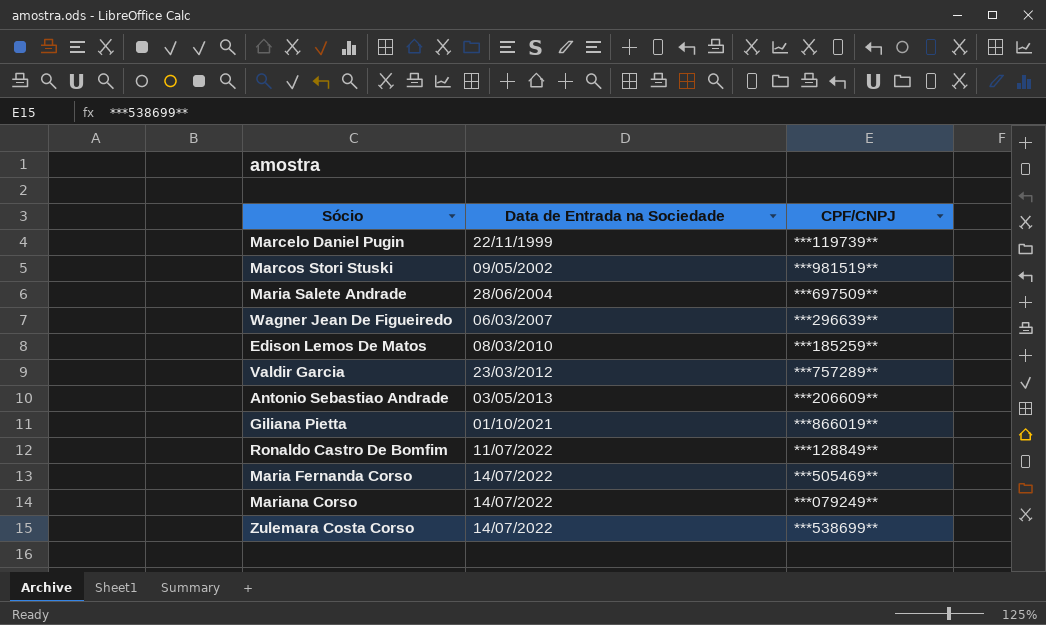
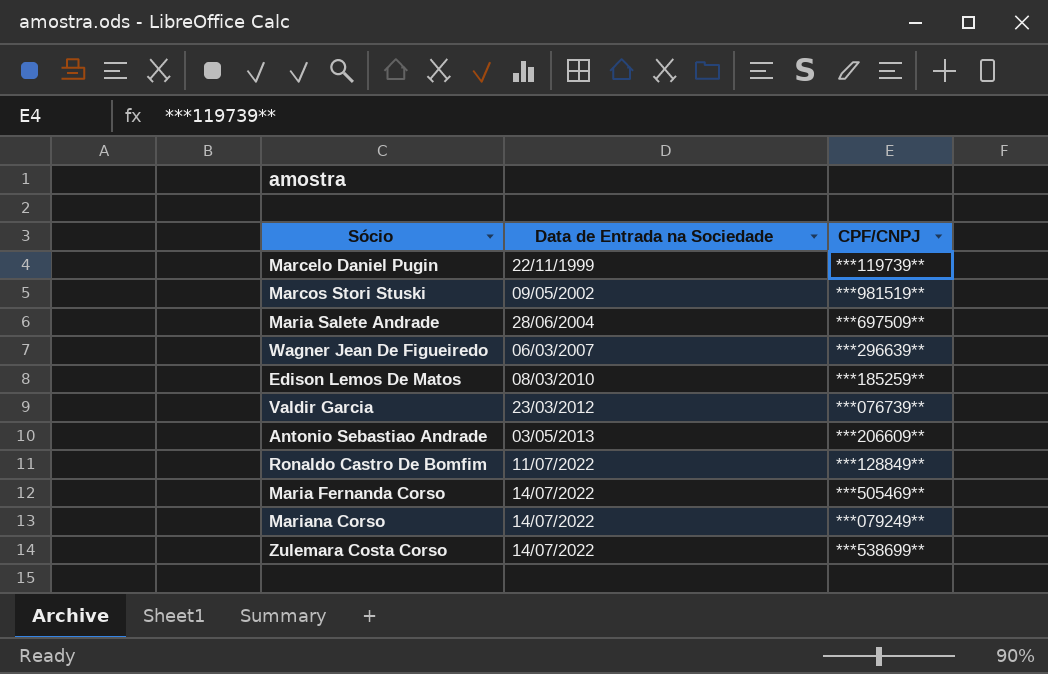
row Giliana Pietta: 01/10/2021 | ***866019** -> none
Valdir Garcia | CPF/CNPJ: ***757289** -> ***076739**

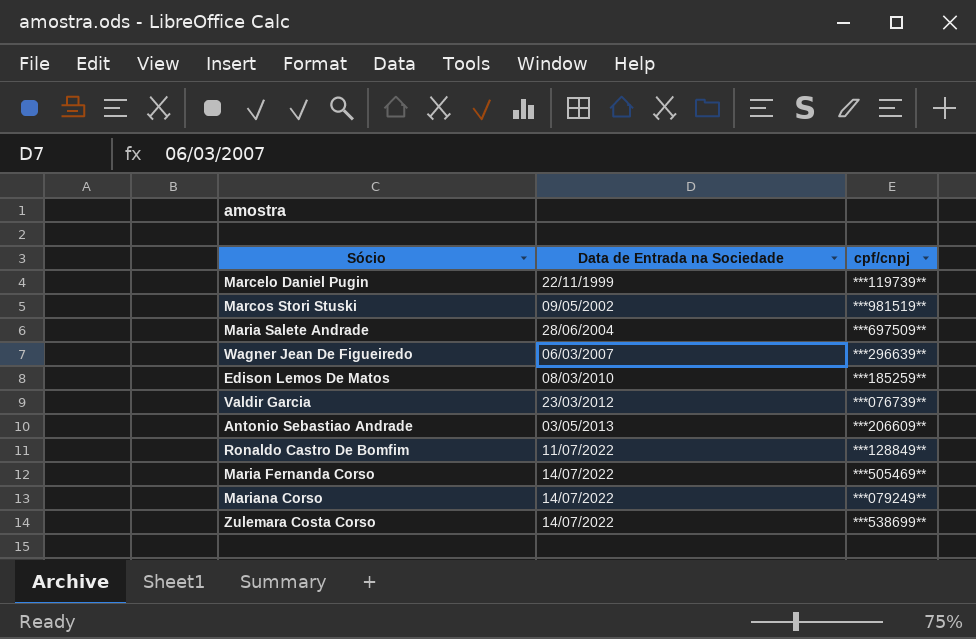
column name: CPF/CNPJ -> cpf/cnpj

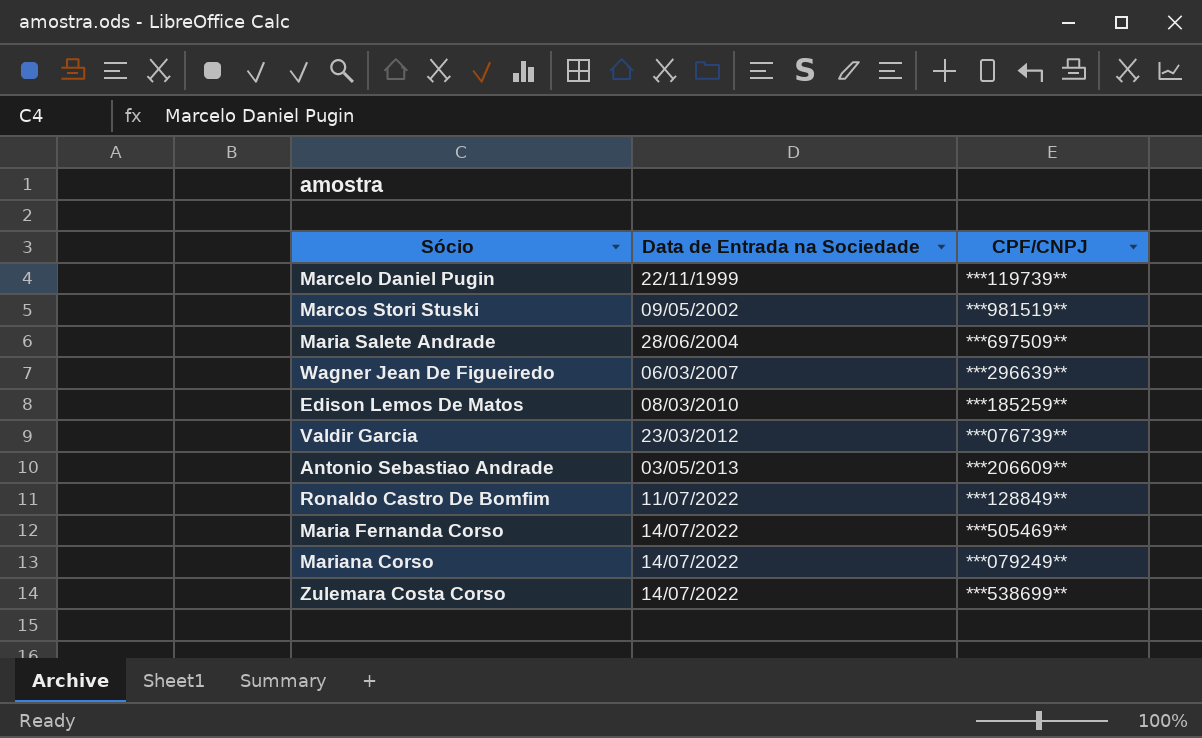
column name: cpf/cnpj -> CPF/CNPJ

